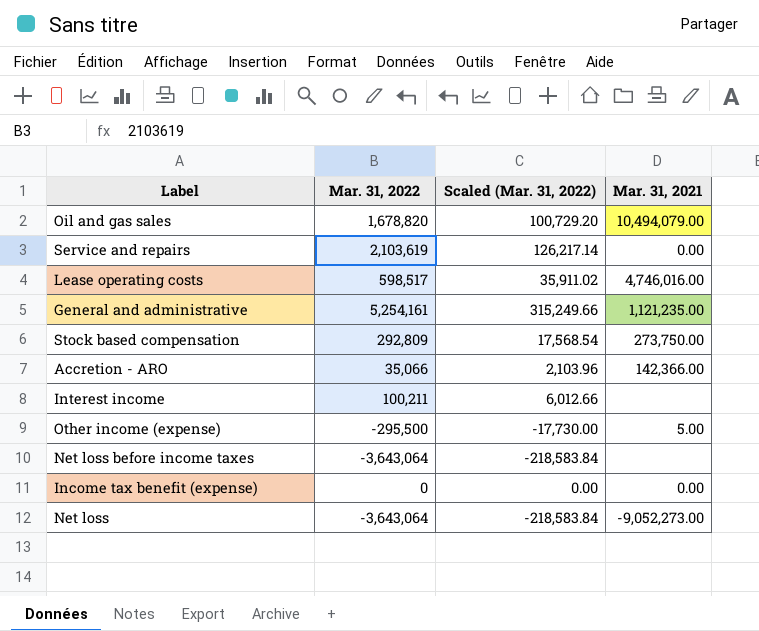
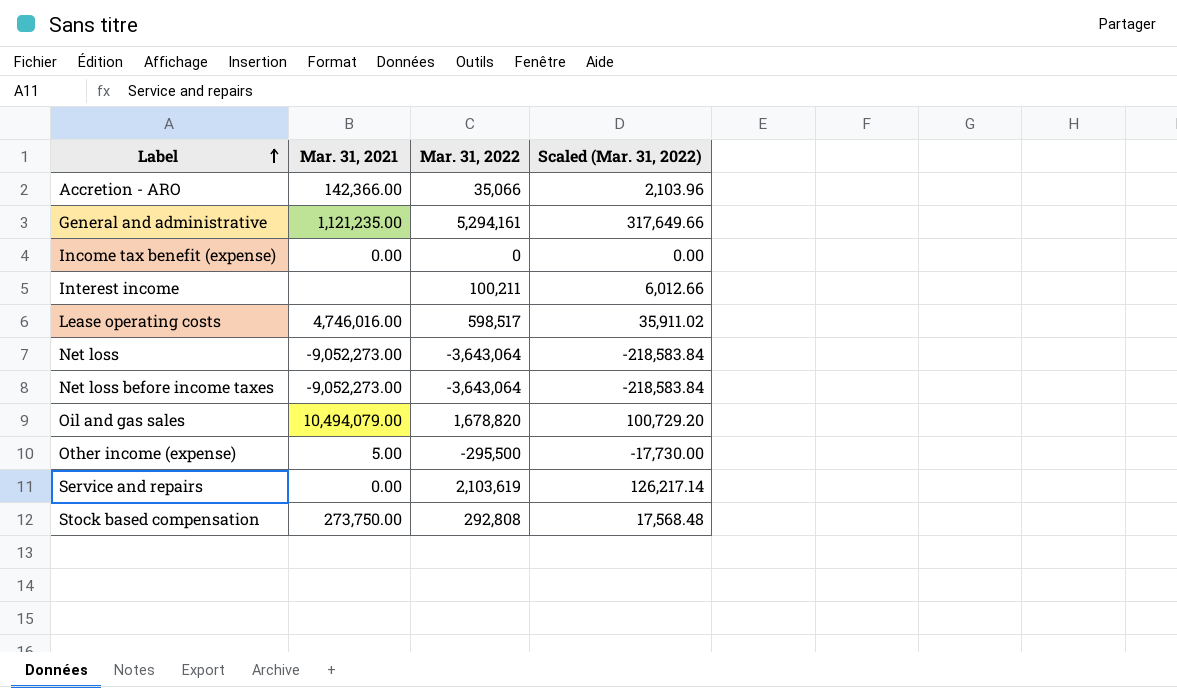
row order: none -> Label ascending
column Mar. 31, 2021 | position: 4 -> 2
General and administrative | Mar. 31, 2022: 5,254,161 -> 5,294,161
General and administrative | Scaled (Mar. 31, 2022): 315,249.66 -> 317,649.66
Net loss before income taxes | Mar. 31, 2021: none -> -9,052,273.00
Stock based compensation | Mar. 31, 2022: 292,809 -> 292,808
Stock based compensation | Scaled (Mar. 31, 2022): 17,568.54 -> 17,568.48

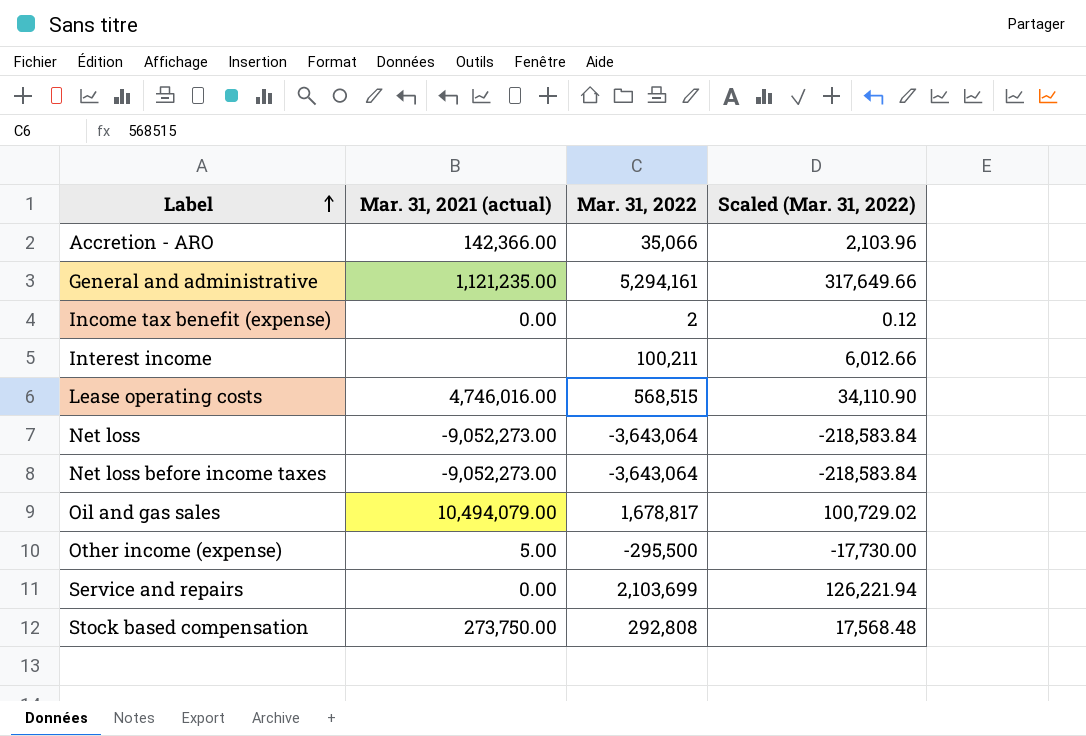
column name: Mar. 31, 2021 -> Mar. 31, 2021 (actual)
Income tax benefit (expense) | Mar. 31, 2022: 0 -> 2
Income tax benefit (expense) | Scaled (Mar. 31, 2022): 0.00 -> 0.12
Lease operating costs | Mar. 31, 2022: 598,517 -> 568,515
Lease operating costs | Scaled (Mar. 31, 2022): 35,911.02 -> 34,110.90
Oil and gas sales | Mar. 31, 2022: 1,678,820 -> 1,678,817
Oil and gas sales | Scaled (Mar. 31, 2022): 100,729.20 -> 100,729.02
Service and repairs | Mar. 31, 2022: 2,103,619 -> 2,103,699
Service and repairs | Scaled (Mar. 31, 2022): 126,217.14 -> 126,221.94

